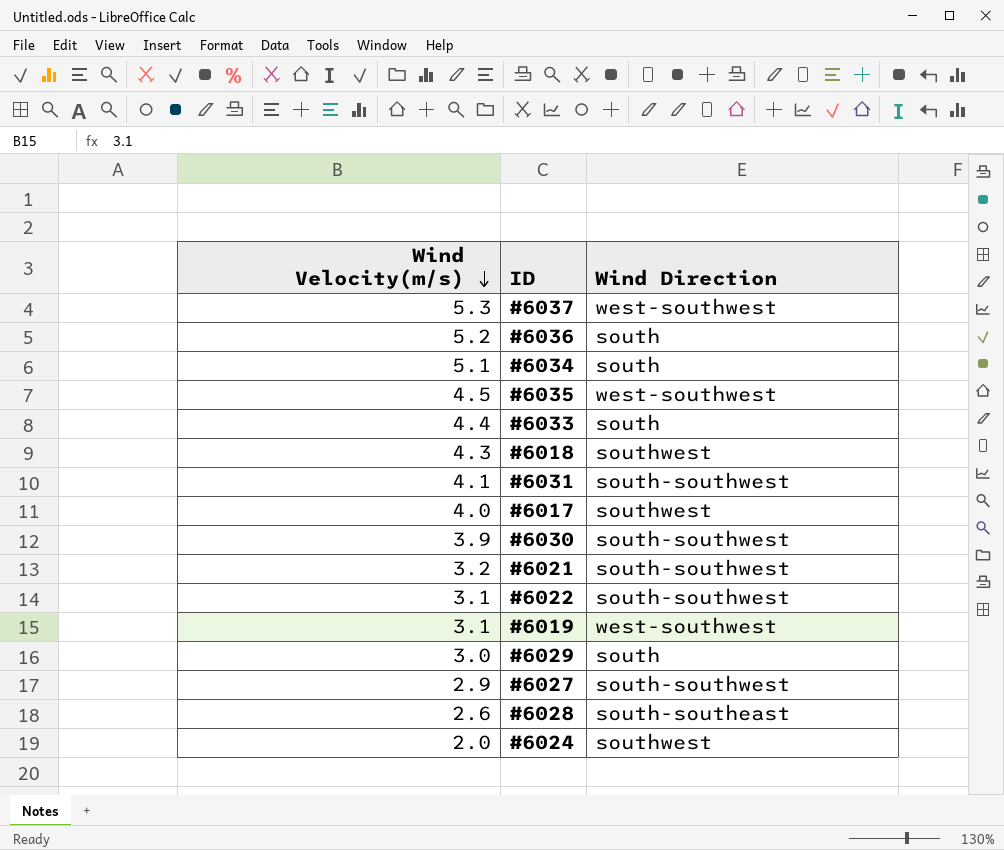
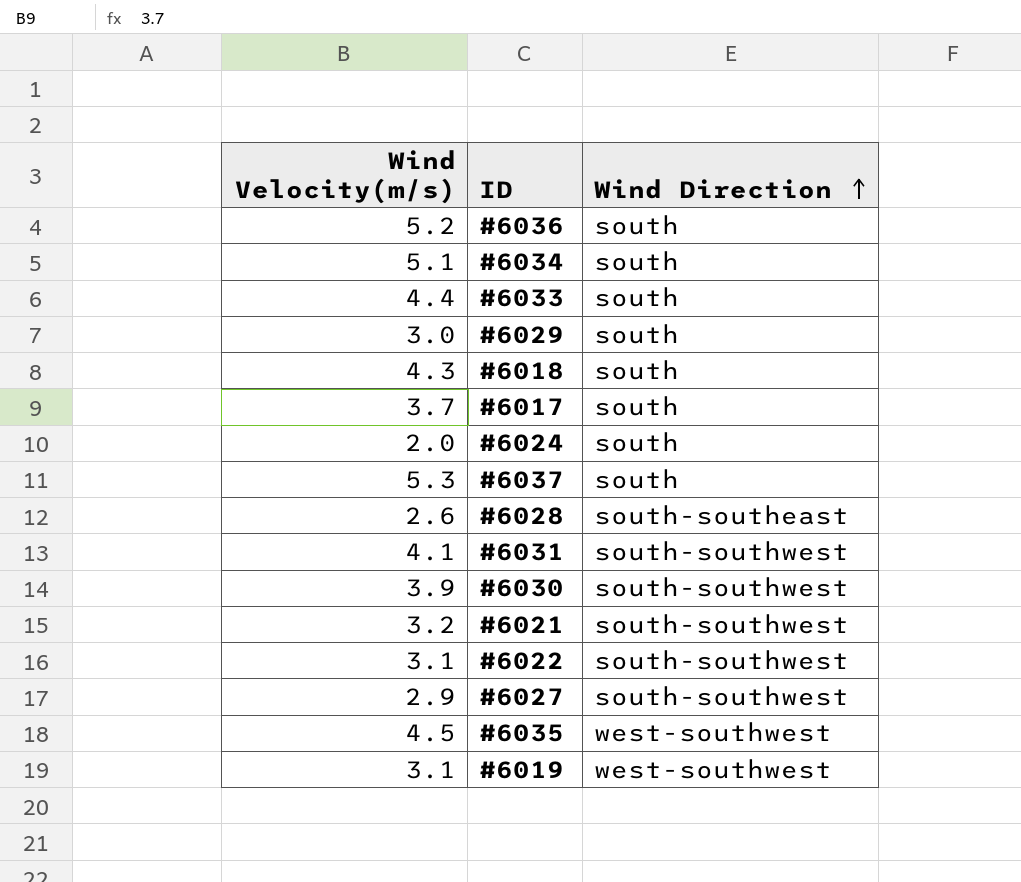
row order: Wind Velocity(m/s) descending -> Wind Direction ascending
#6018 | Wind Direction: southwest -> south
#6017 | Wind Velocity(m/s): 4.0 -> 3.7
#6017 | Wind Direction: southwest -> south
#6024 | Wind Direction: southwest -> south
#6037 | Wind Direction: west-southwest -> south

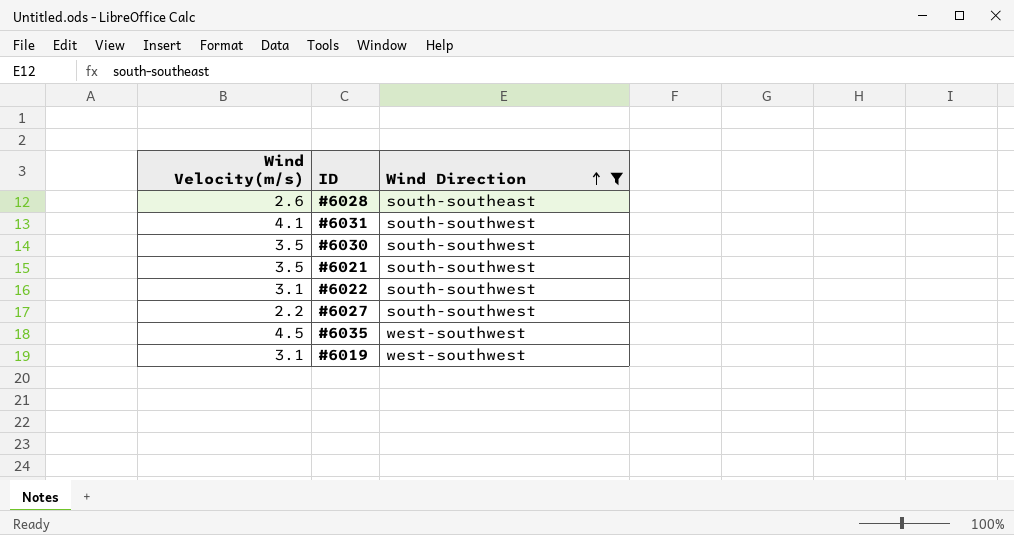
filter: none -> Wind Direction != south
#6030 | Wind Velocity(m/s): 3.9 -> 3.5
#6021 | Wind Velocity(m/s): 3.2 -> 3.5
#6027 | Wind Velocity(m/s): 2.9 -> 2.2

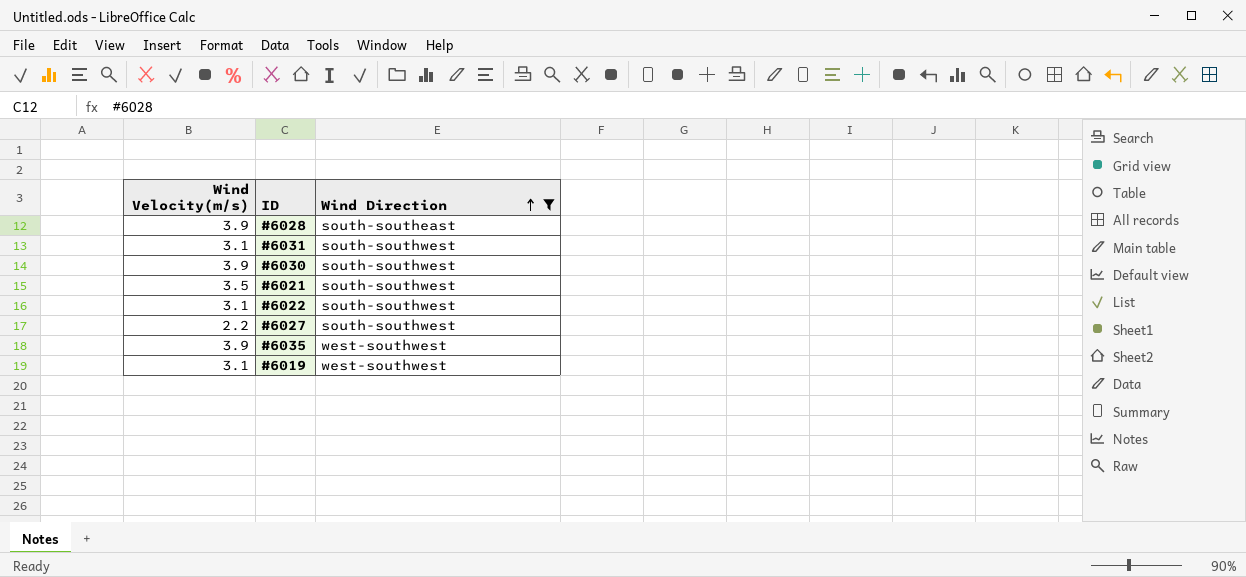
#6028 | Wind Velocity(m/s): 2.6 -> 3.9
#6031 | Wind Velocity(m/s): 4.1 -> 3.1
#6030 | Wind Velocity(m/s): 3.5 -> 3.9
#6035 | Wind Velocity(m/s): 4.5 -> 3.9

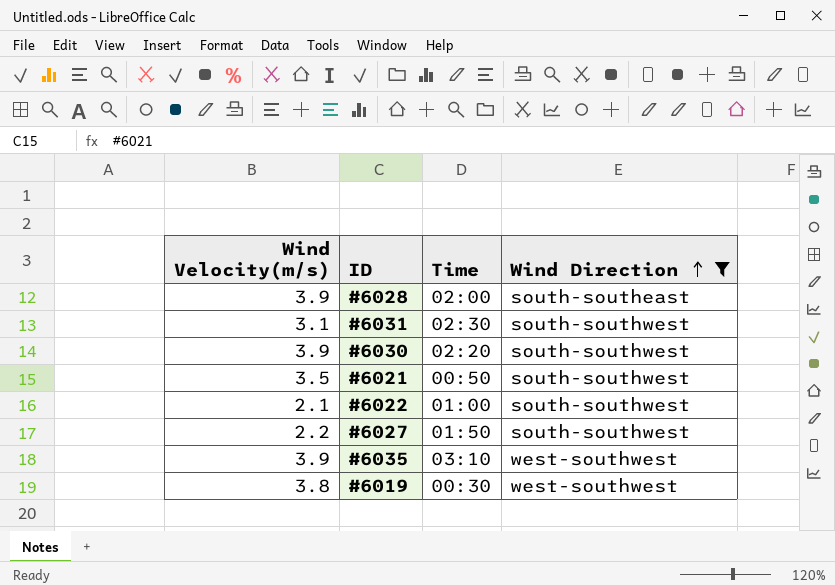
column Time | position: none -> 3
#6022 | Wind Velocity(m/s): 3.1 -> 2.1
#6019 | Wind Velocity(m/s): 3.1 -> 3.8

